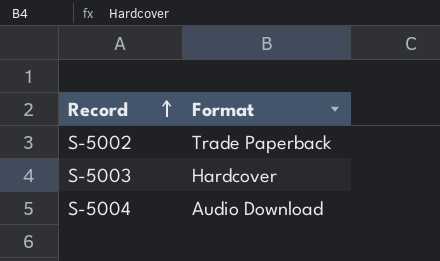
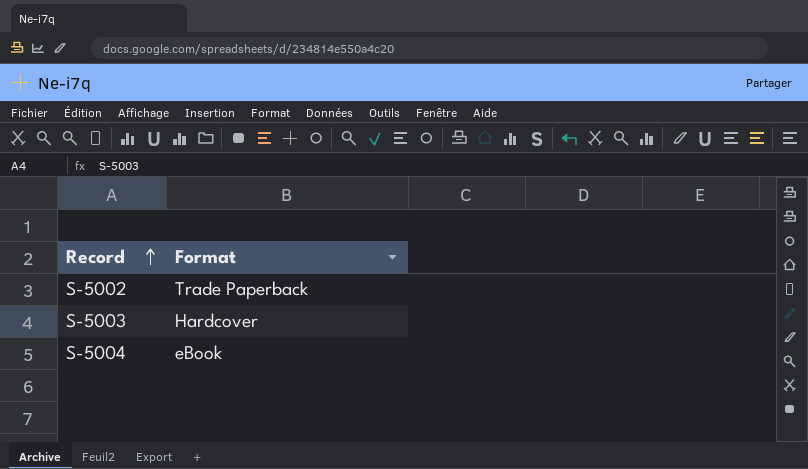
S-5004 | Format: Audio Download -> eBook

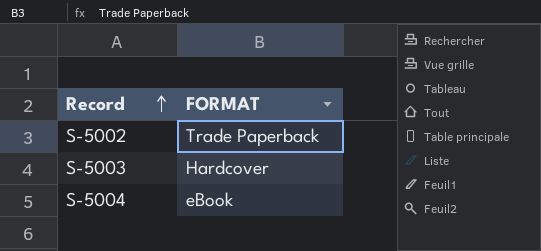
column name: Format -> FORMAT

